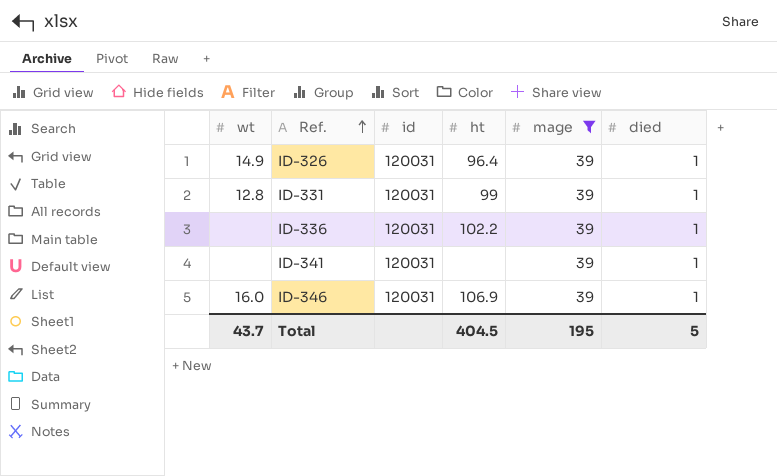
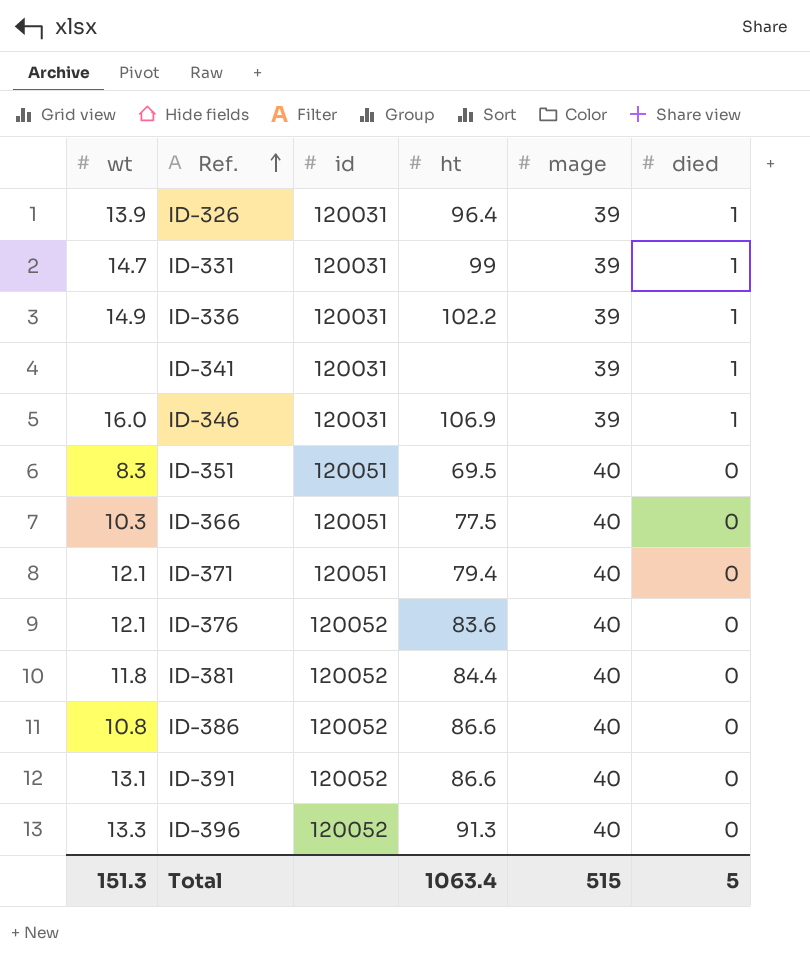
filter: mage = 39 -> none
ID-326 | wt: 14.9 -> 13.9
ID-331 | wt: 12.8 -> 14.7
ID-336 | wt: none -> 14.9
Total | wt: 43.7 -> 151.3
Total | ht: 404.5 -> 1063.4
Total | mage: 195 -> 515

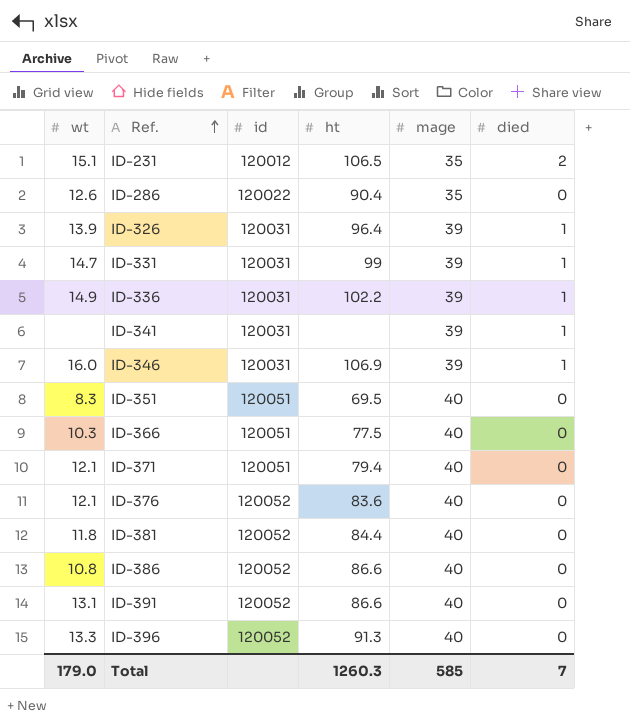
row ID-231: none -> 15.1 | 120012 | 106.5 | 35 | 2
row ID-286: none -> 12.6 | 120022 | 90.4 | 35 | 0
Total | wt: 151.3 -> 179.0
Total | ht: 1063.4 -> 1260.3
Total | mage: 515 -> 585
Total | died: 5 -> 7

